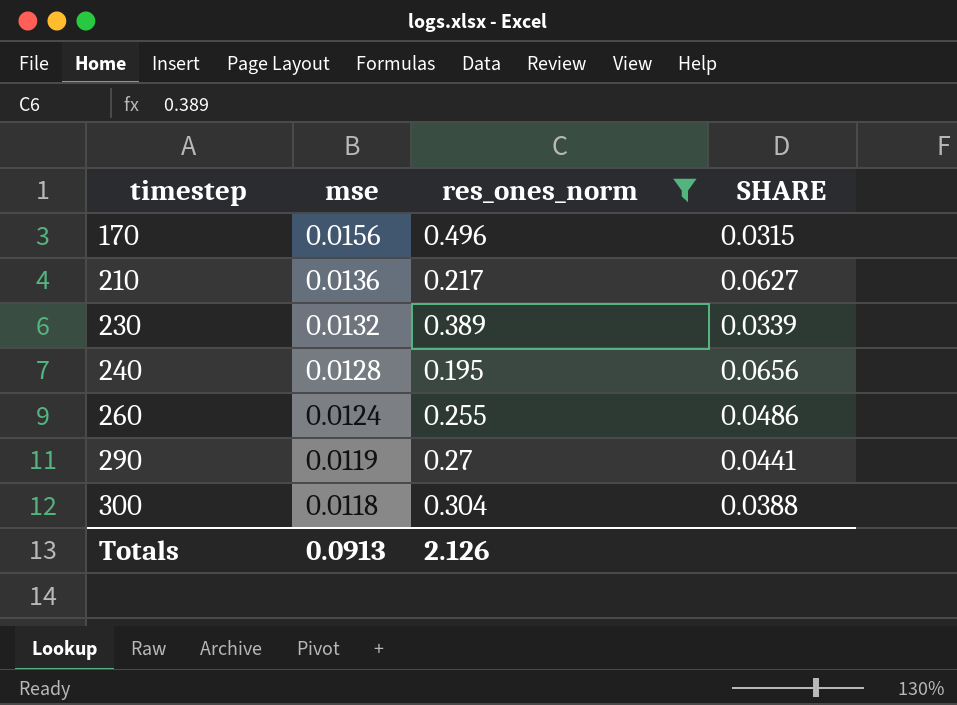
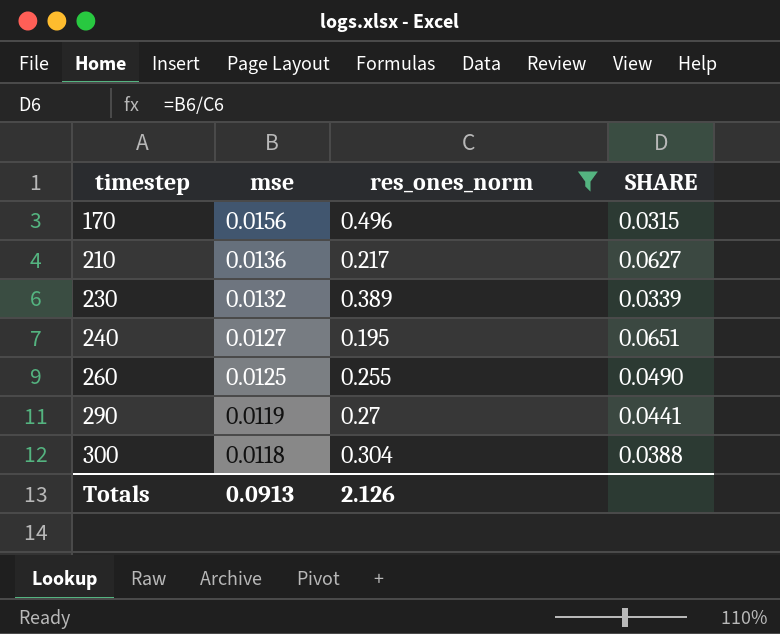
240 | mse: 0.0128 -> 0.0127
240 | SHARE: 0.0656 -> 0.0651
260 | mse: 0.0124 -> 0.0125
260 | SHARE: 0.0486 -> 0.0490

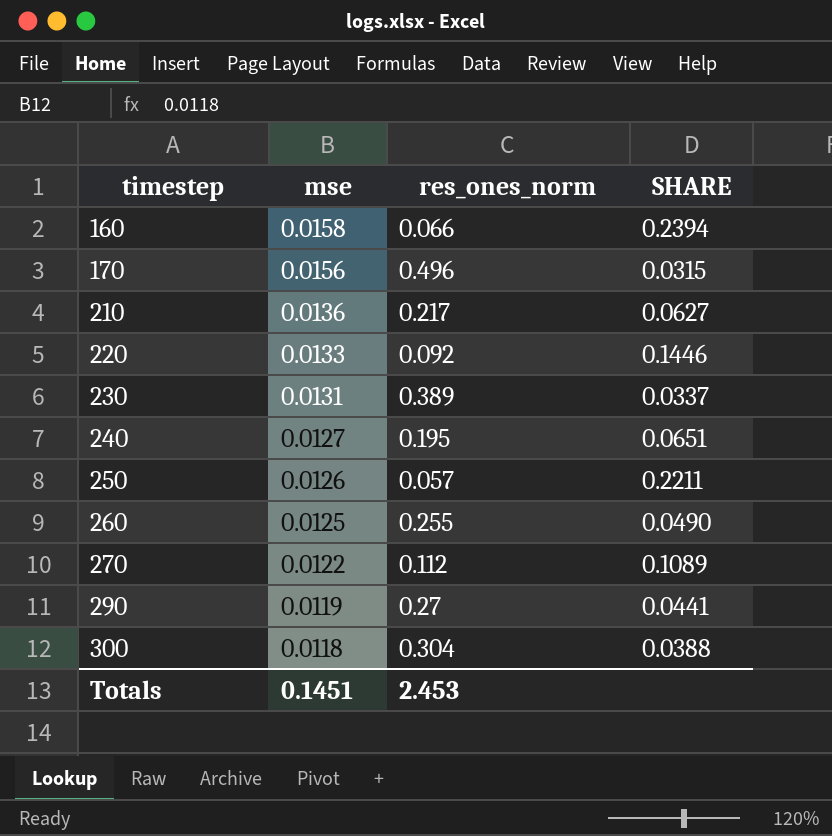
filter: res_ones_norm >= 0.195 -> none
230 | mse: 0.0132 -> 0.0131
230 | SHARE: 0.0339 -> 0.0337
Totals | mse: 0.0913 -> 0.1451
Totals | res_ones_norm: 2.126 -> 2.453

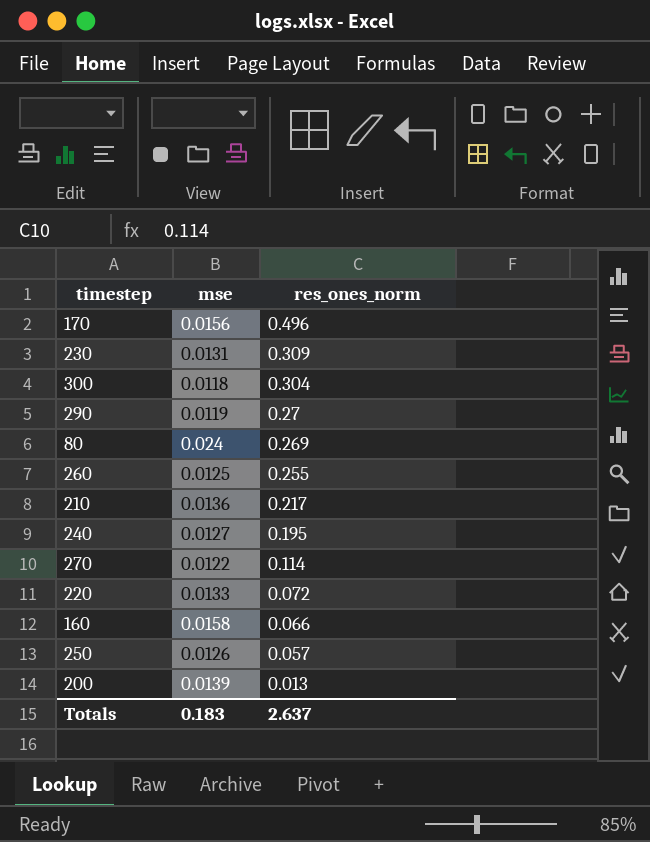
row order: timestep ascending -> res_ones_norm descending
column SHARE | formula: [mse] / [res_ones_norm] -> none
230 | res_ones_norm: 0.389 -> 0.309
row 80: none -> 0.024 | 0.269
270 | res_ones_norm: 0.112 -> 0.114
220 | res_ones_norm: 0.092 -> 0.072
row 200: none -> 0.0139 | 0.013
Totals | mse: 0.1451 -> 0.183
Totals | res_ones_norm: 2.453 -> 2.637

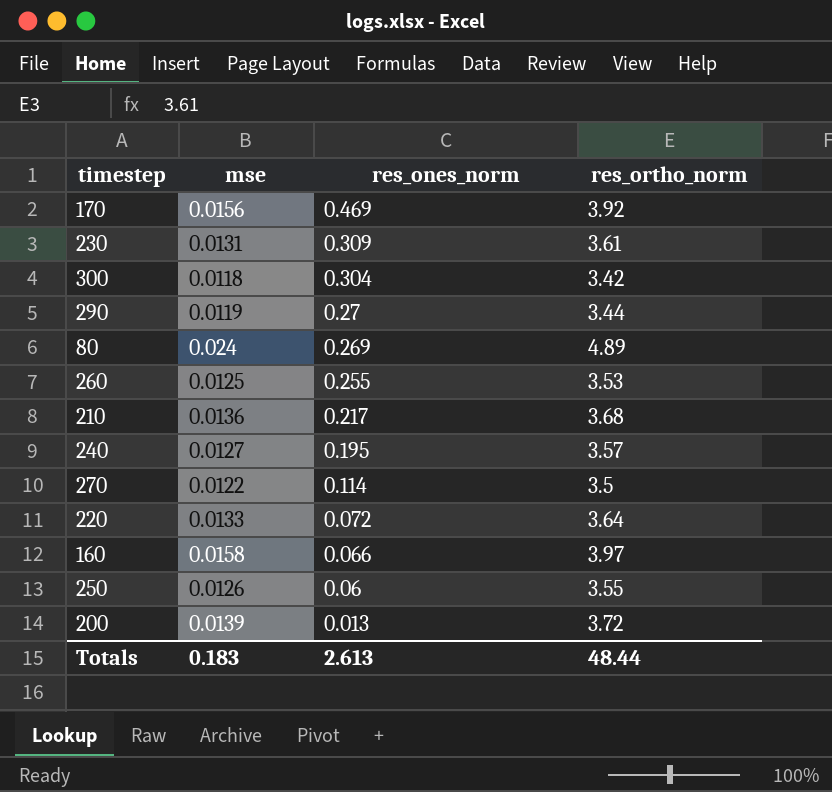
column res_ortho_norm | position: none -> 4
170 | res_ones_norm: 0.496 -> 0.469
250 | res_ones_norm: 0.057 -> 0.06
Totals | res_ones_norm: 2.637 -> 2.613

